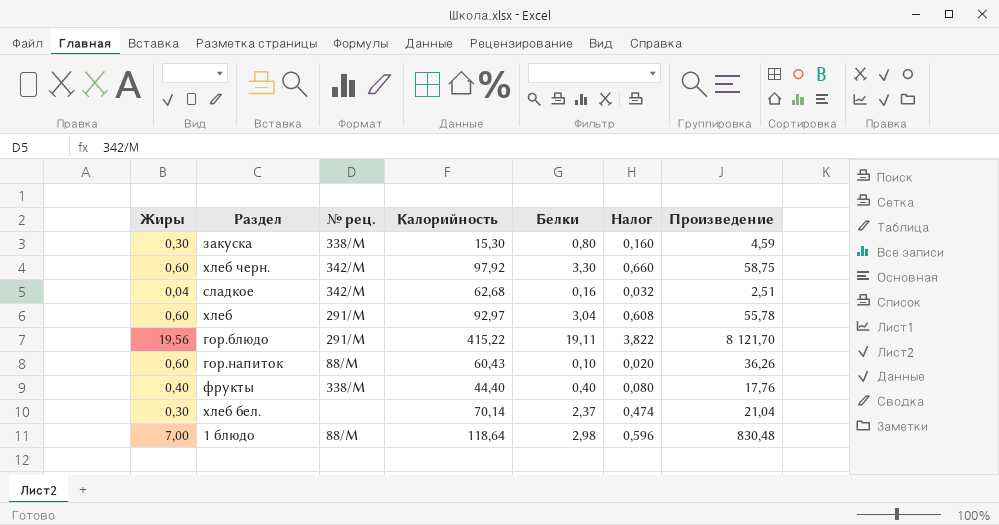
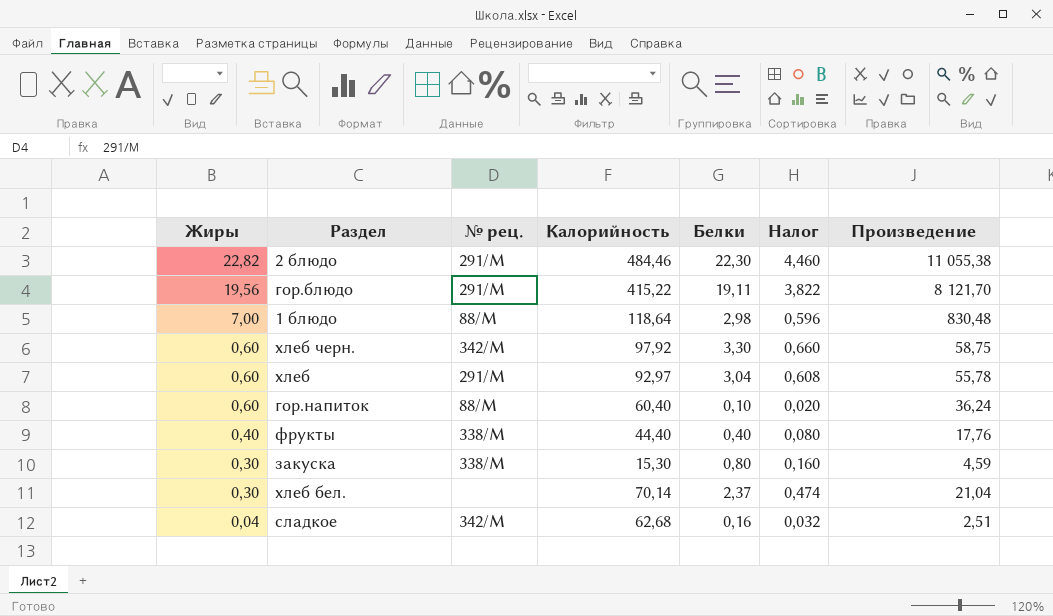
row order: none -> Жиры descending
row 2 блюдо: none -> 22,82 | 291/М | 484,46 | 22,30 | 4,460 | 11 055,38
гор.напиток | Калорийность: 60,43 -> 60,40
гор.напиток | Произведение: 36,26 -> 36,24

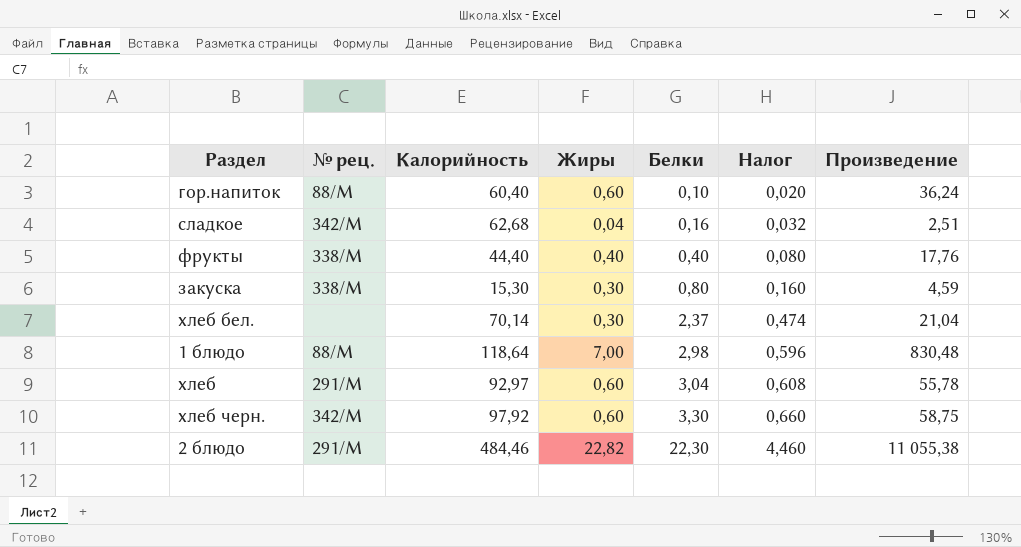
row order: Жиры descending -> Белки ascending
column Жиры | position: 1 -> 4
row гор.блюдо: 19,56 | 291/М | 415,22 | 19,11 | 3,822 | 8 121,70 -> none

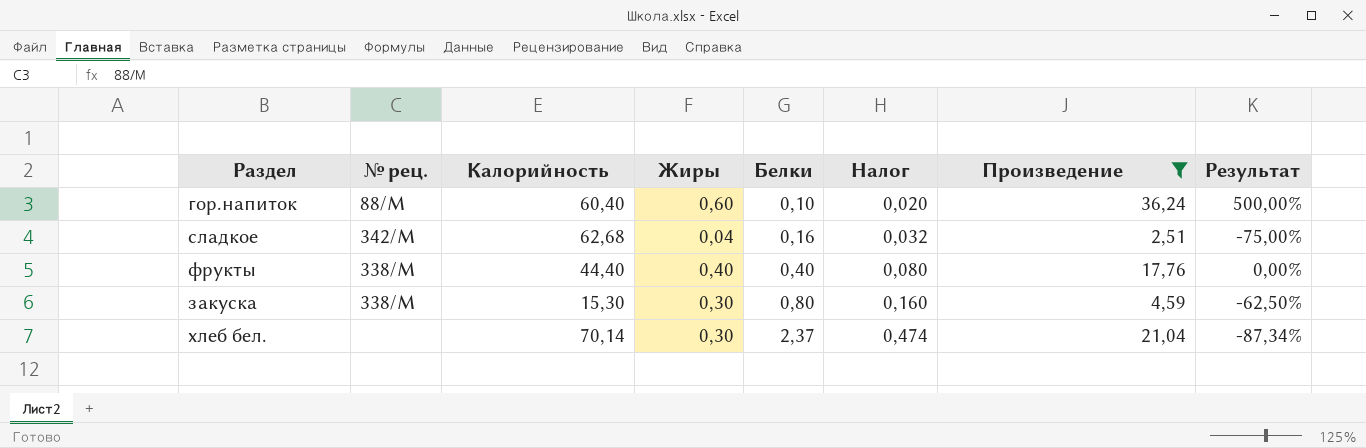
filter: none -> Произведение <= 36,24
column Результат | formula: none -> ([Жиры] - [Белки]) / [Белки]

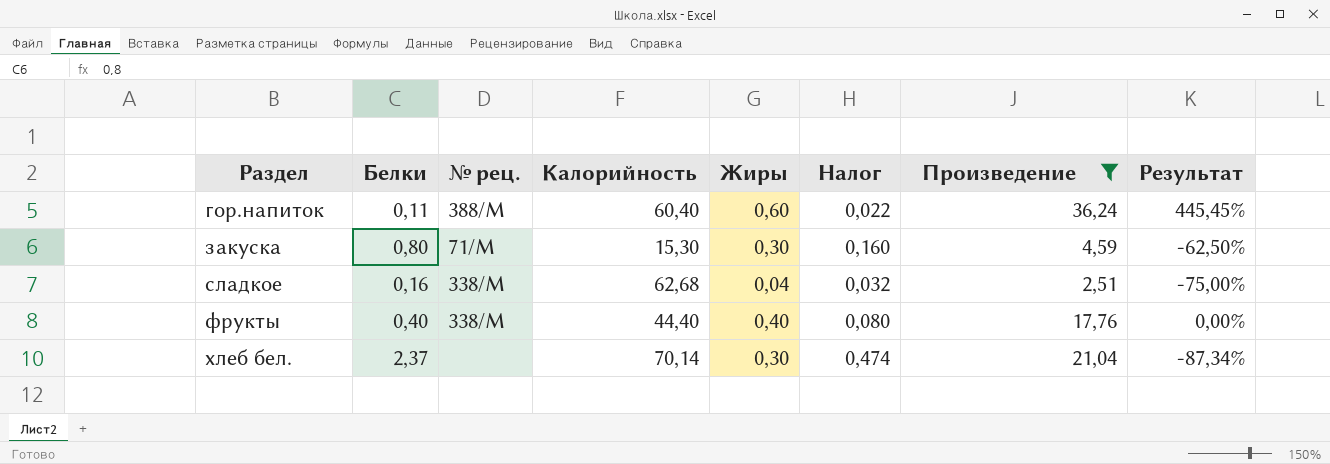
row order: Белки ascending -> Раздел ascending
column Белки | position: 5 -> 2
гор.напиток | Белки: 0,10 -> 0,11
гор.напиток | № рец.: 88/М -> 388/М
гор.напиток | Налог: 0,020 -> 0,022
гор.напиток | Результат: 500,00% -> 445,45%
закуска | № рец.: 338/М -> 71/М
сладкое | № рец.: 342/М -> 338/М

